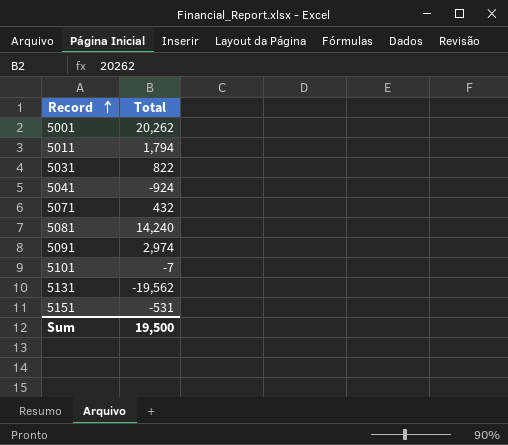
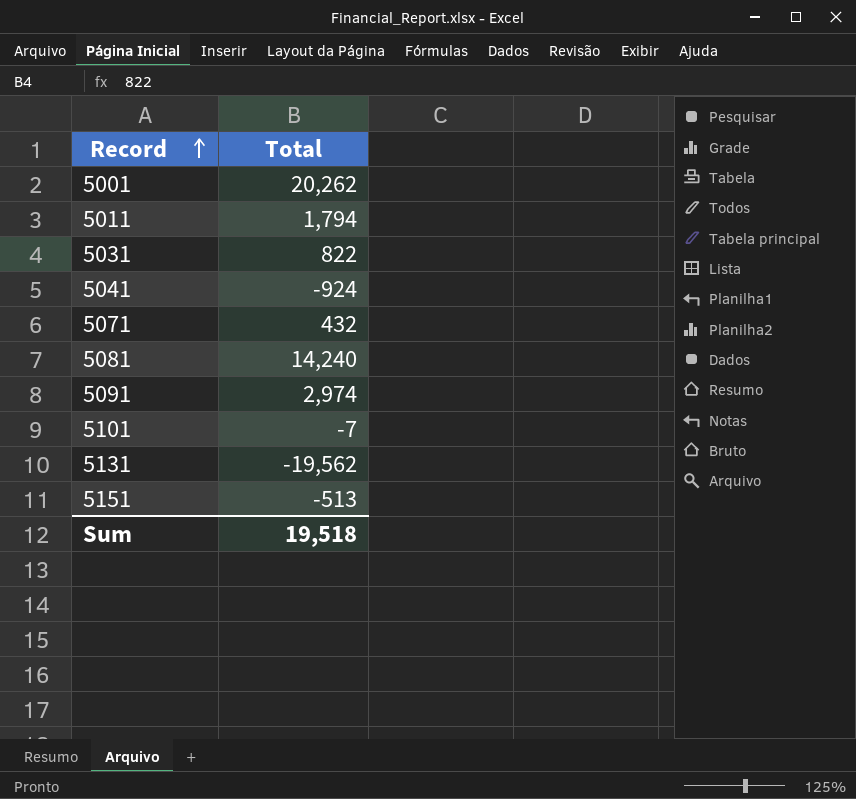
5151 | Total: -531 -> -513
Sum | Total: 19,500 -> 19,518

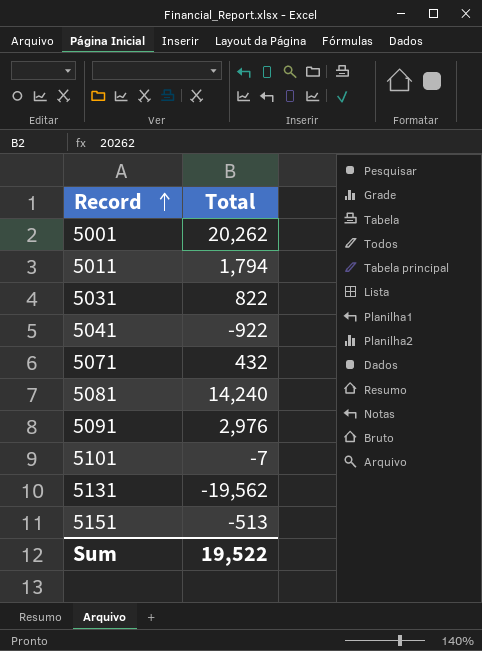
5041 | Total: -924 -> -922
5091 | Total: 2,974 -> 2,976
Sum | Total: 19,518 -> 19,522

